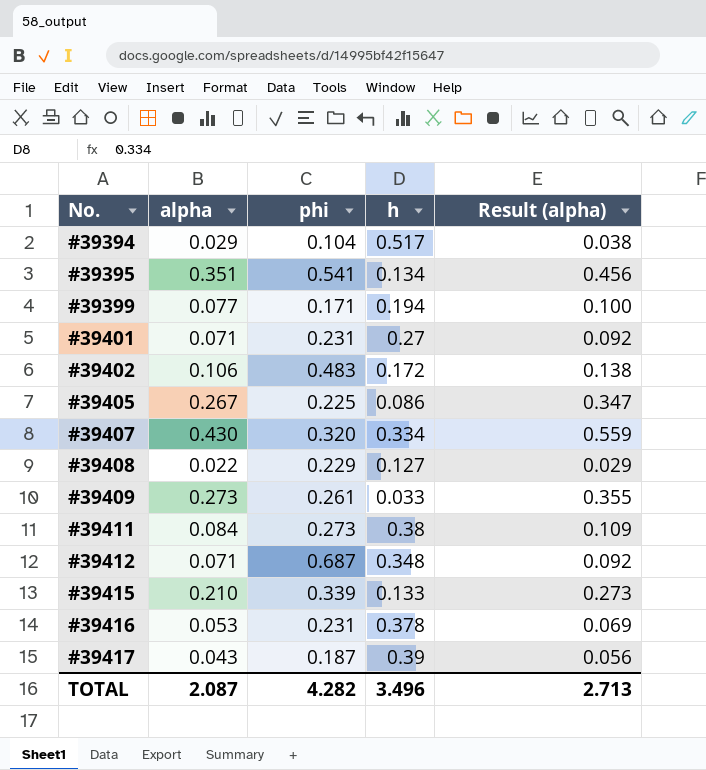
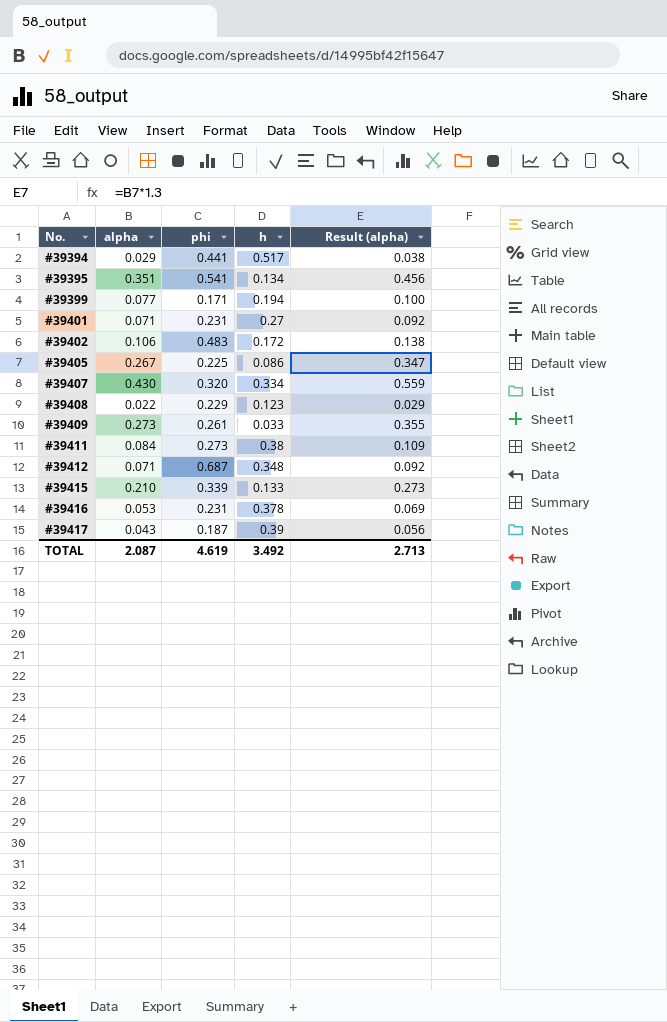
#39394 | phi: 0.104 -> 0.441
#39408 | h: 0.127 -> 0.123
TOTAL | phi: 4.282 -> 4.619
TOTAL | h: 3.496 -> 3.492

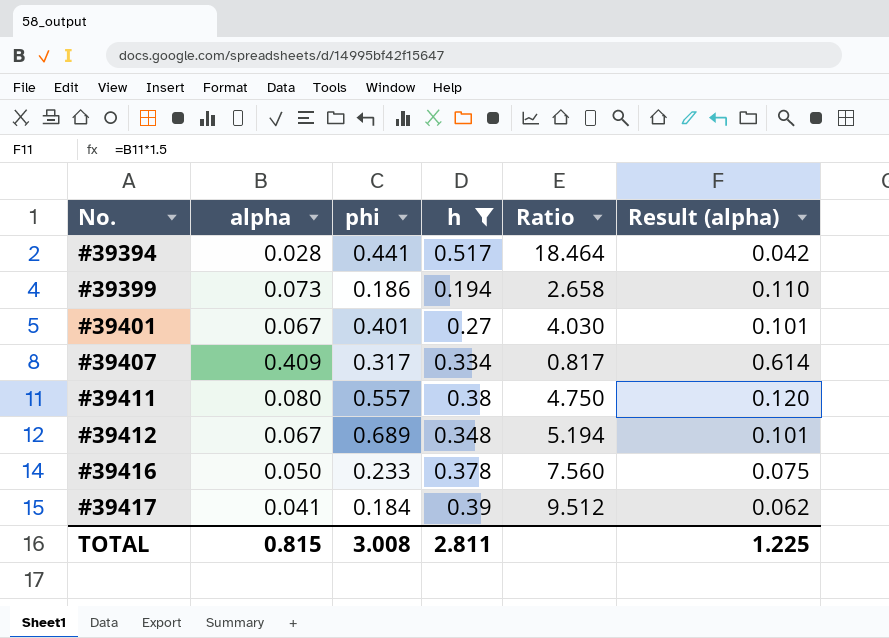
filter: none -> h >= 0.194
column Ratio | formula: none -> [h] / [alpha]
column Result (alpha) | formula: [alpha] * 1.3 -> [alpha] * 1.5
#39394 | alpha: 0.029 -> 0.028
#39399 | alpha: 0.077 -> 0.073
#39399 | phi: 0.171 -> 0.186
#39401 | alpha: 0.071 -> 0.067
#39401 | phi: 0.231 -> 0.401
#39407 | alpha: 0.430 -> 0.409
#39407 | phi: 0.320 -> 0.317
#39411 | alpha: 0.084 -> 0.080
#39411 | phi: 0.273 -> 0.557
#39412 | alpha: 0.071 -> 0.067
#39412 | phi: 0.687 -> 0.689
#39416 | alpha: 0.053 -> 0.050
#39416 | phi: 0.231 -> 0.233
#39417 | alpha: 0.043 -> 0.041
#39417 | phi: 0.187 -> 0.184
TOTAL | alpha: 2.087 -> 0.815
TOTAL | phi: 4.619 -> 3.008
TOTAL | h: 3.492 -> 2.811
TOTAL | Result (alpha): 2.713 -> 1.225

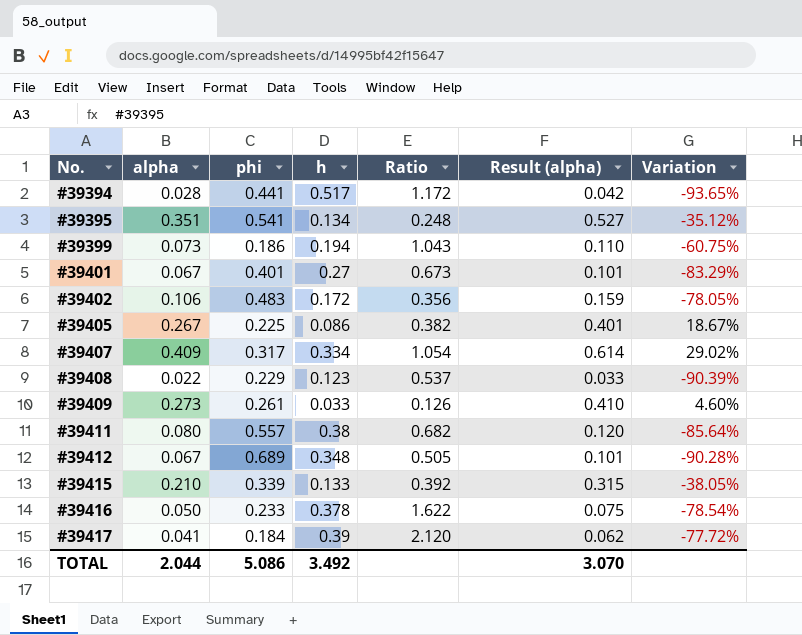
filter: h >= 0.194 -> none
column Ratio | formula: [h] / [alpha] -> [h] / [phi]
column Variation | formula: none -> ([alpha] - [phi]) / [phi]
TOTAL | alpha: 0.815 -> 2.044
TOTAL | phi: 3.008 -> 5.086
TOTAL | h: 2.811 -> 3.492
TOTAL | Result (alpha): 1.225 -> 3.070

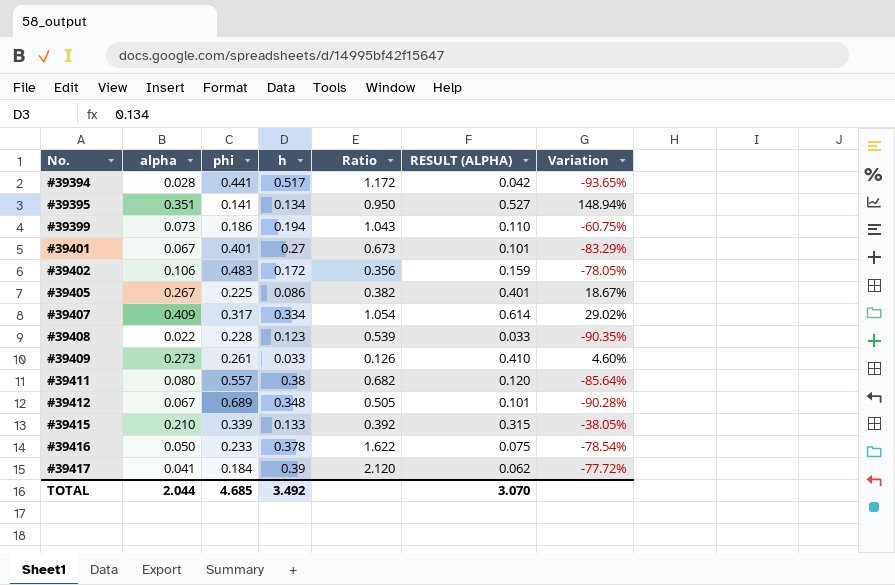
column name: Result (alpha) -> RESULT (ALPHA)
#39395 | phi: 0.541 -> 0.141
#39395 | Ratio: 0.248 -> 0.950
#39395 | Variation: -35.12% -> 148.94%
#39408 | phi: 0.229 -> 0.228
#39408 | Ratio: 0.537 -> 0.539
#39408 | Variation: -90.39% -> -90.35%
TOTAL | phi: 5.086 -> 4.685

